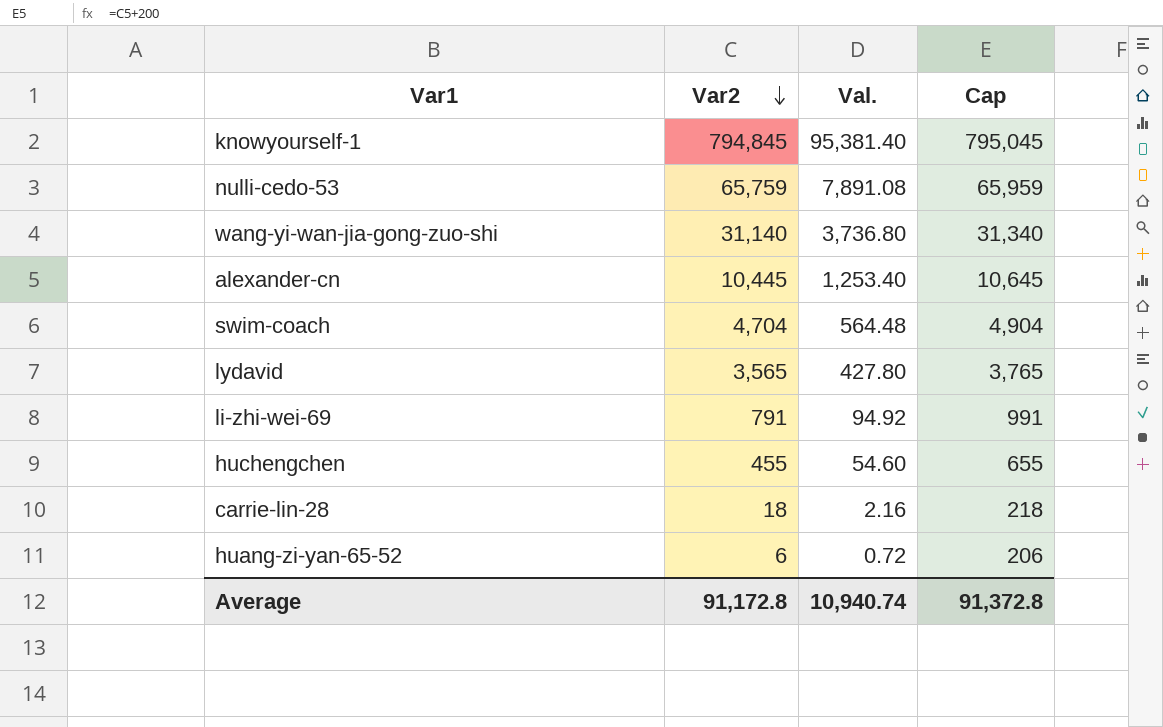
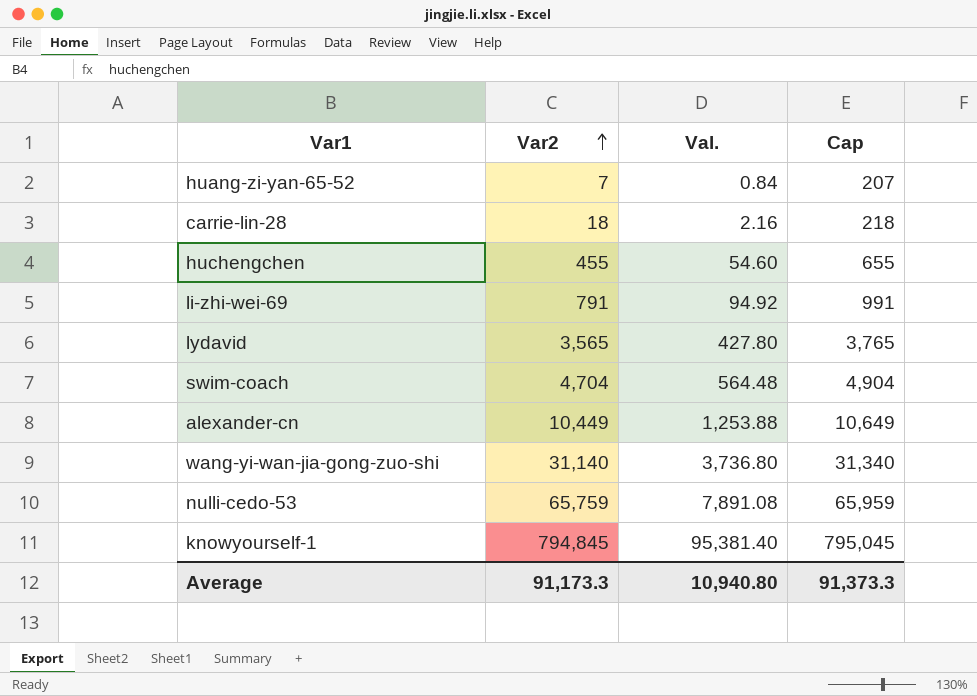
row order: Var2 descending -> Var2 ascending
huang-zi-yan-65-52 | Var2: 6 -> 7
huang-zi-yan-65-52 | Val.: 0.72 -> 0.84
huang-zi-yan-65-52 | Cap: 206 -> 207
alexander-cn | Var2: 10,445 -> 10,449
alexander-cn | Val.: 1,253.40 -> 1,253.88
alexander-cn | Cap: 10,645 -> 10,649
Average | Var2: 91,172.8 -> 91,173.3
Average | Val.: 10,940.74 -> 10,940.80
Average | Cap: 91,372.8 -> 91,373.3

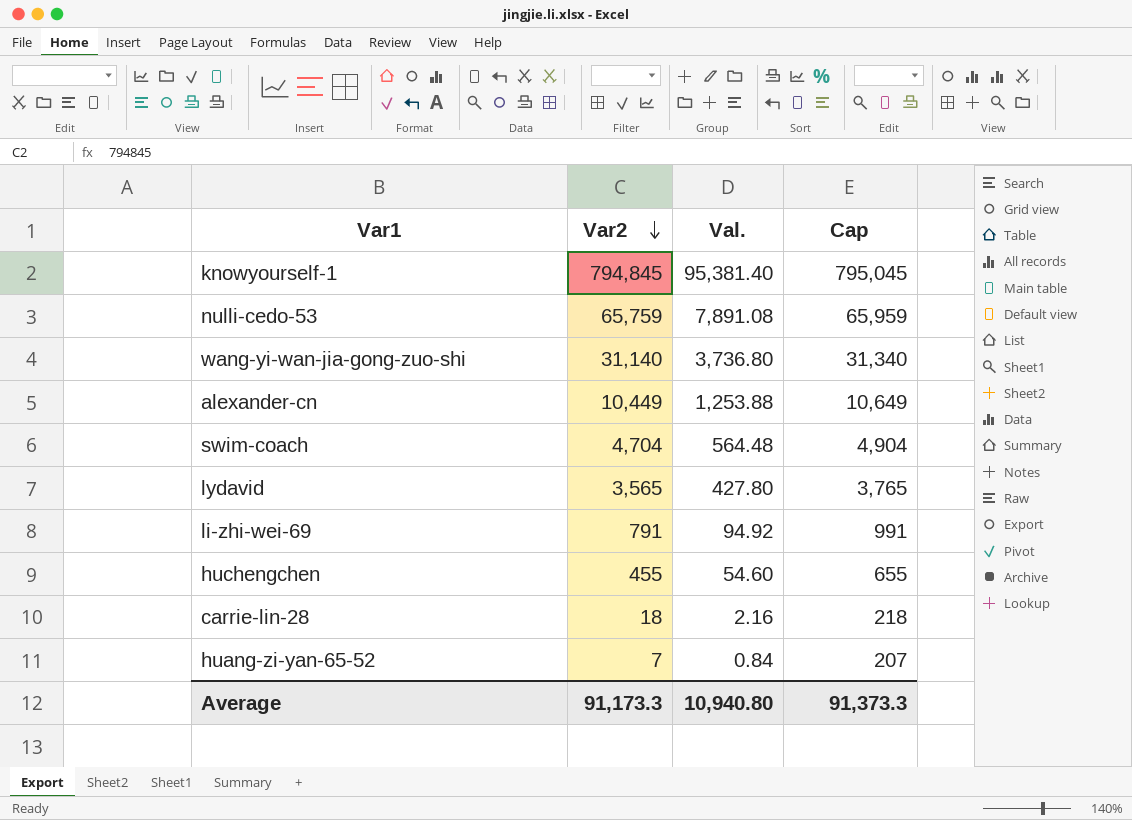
row order: Var2 ascending -> Var2 descending

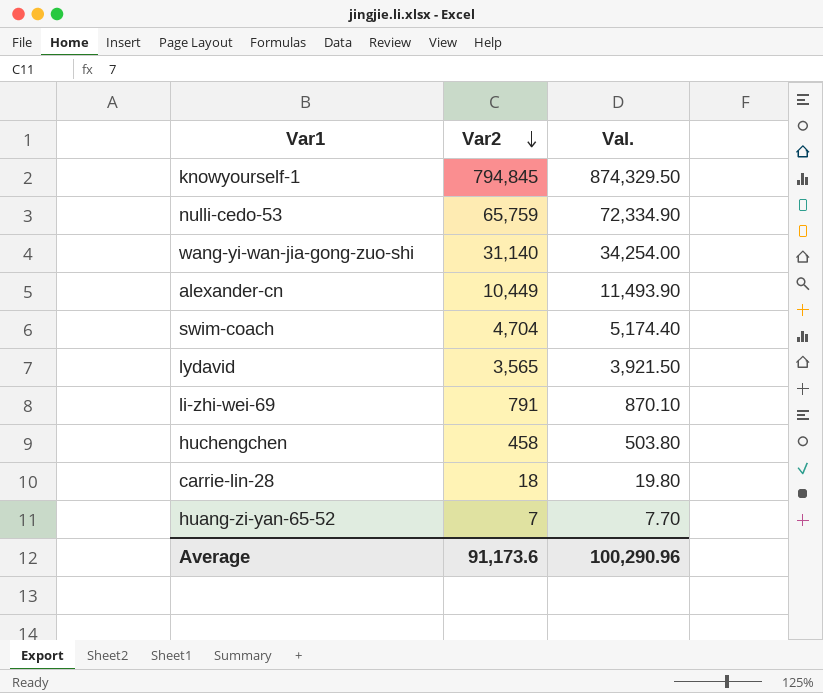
column Cap | formula: [Var2] + 200 -> none
column Val. | formula: [Var2] * 0.12 -> [Var2] * 1.1
huchengchen | Var2: 455 -> 458
Average | Var2: 91,173.3 -> 91,173.6
Average | Val.: 10,940.80 -> 100,290.96

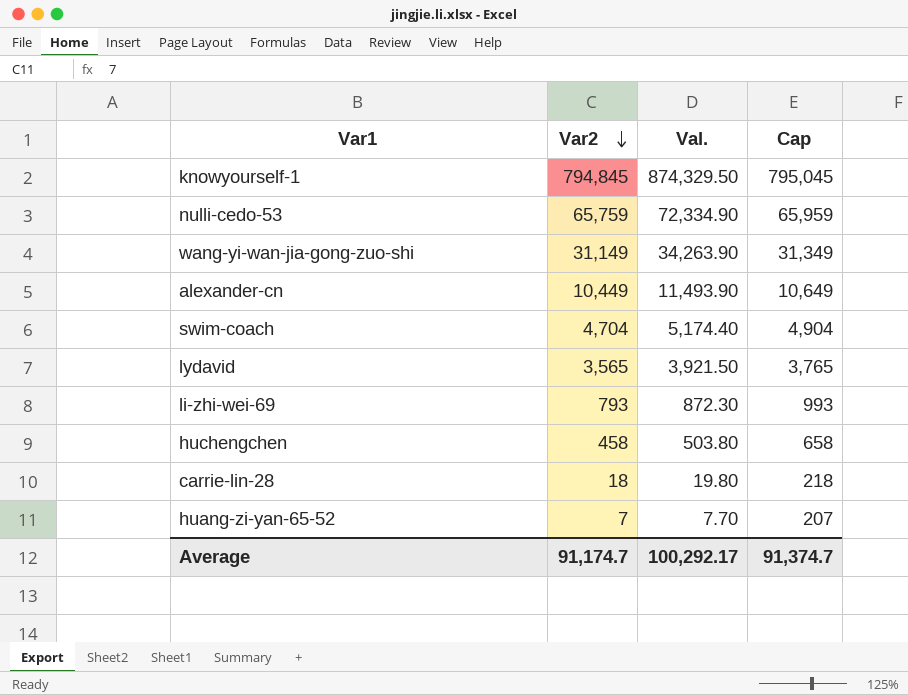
column Cap | formula: none -> [Var2] + 200
wang-yi-wan-jia-gong-zuo-shi | Var2: 31,140 -> 31,149
wang-yi-wan-jia-gong-zuo-shi | Val.: 34,254.00 -> 34,263.90
li-zhi-wei-69 | Var2: 791 -> 793
li-zhi-wei-69 | Val.: 870.10 -> 872.30
Average | Var2: 91,173.6 -> 91,174.7
Average | Val.: 100,290.96 -> 100,292.17

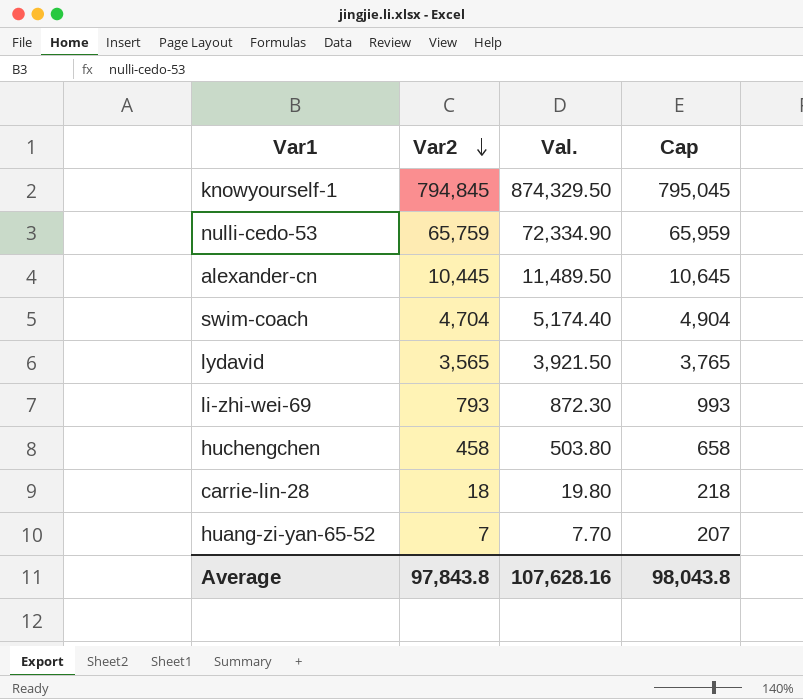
row wang-yi-wan-jia-gong-zuo-shi: 31,149 | 34,263.90 | 31,349 -> none
alexander-cn | Var2: 10,449 -> 10,445
alexander-cn | Val.: 11,493.90 -> 11,489.50
alexander-cn | Cap: 10,649 -> 10,645
Average | Var2: 91,174.7 -> 97,843.8
Average | Val.: 100,292.17 -> 107,628.16
Average | Cap: 91,374.7 -> 98,043.8

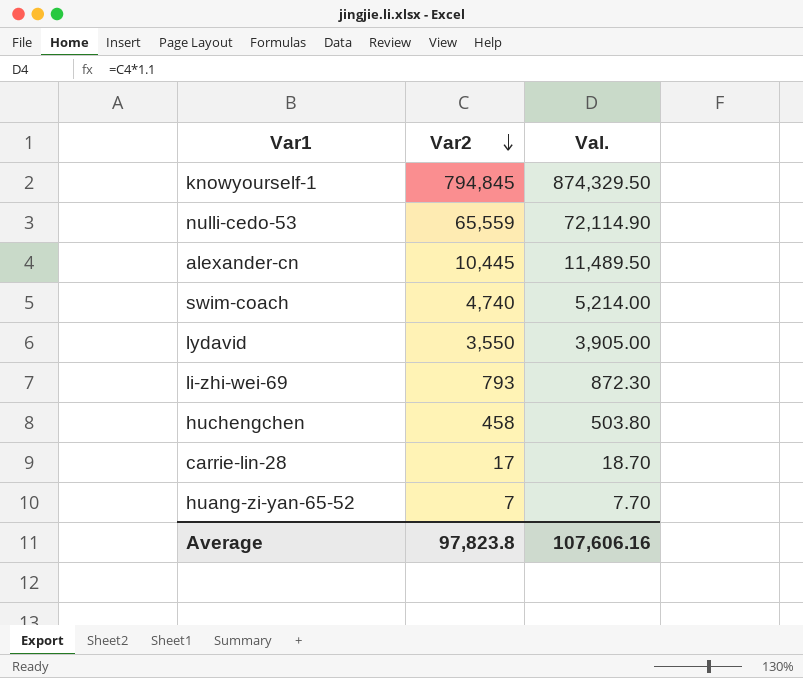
column Cap | formula: [Var2] + 200 -> none
nulli-cedo-53 | Var2: 65,759 -> 65,559
nulli-cedo-53 | Val.: 72,334.90 -> 72,114.90
swim-coach | Var2: 4,704 -> 4,740
swim-coach | Val.: 5,174.40 -> 5,214.00
lydavid | Var2: 3,565 -> 3,550
lydavid | Val.: 3,921.50 -> 3,905.00
carrie-lin-28 | Var2: 18 -> 17
carrie-lin-28 | Val.: 19.80 -> 18.70
Average | Var2: 97,843.8 -> 97,823.8
Average | Val.: 107,628.16 -> 107,606.16

